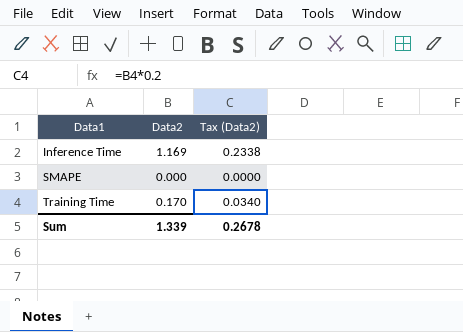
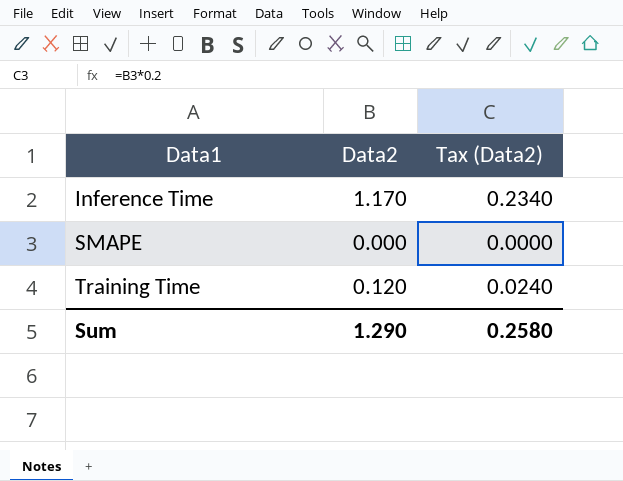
Inference Time | Data2: 1.169 -> 1.170
Inference Time | Tax (Data2): 0.2338 -> 0.2340
Training Time | Data2: 0.170 -> 0.120
Training Time | Tax (Data2): 0.0340 -> 0.0240
Sum | Data2: 1.339 -> 1.290
Sum | Tax (Data2): 0.2678 -> 0.2580

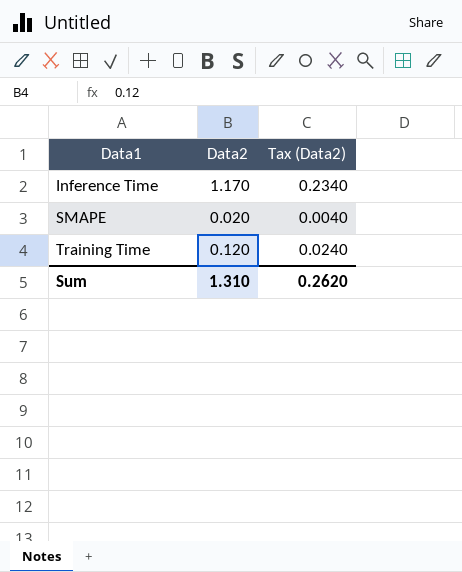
SMAPE | Data2: 0.000 -> 0.020
SMAPE | Tax (Data2): 0.0000 -> 0.0040
Sum | Data2: 1.290 -> 1.310
Sum | Tax (Data2): 0.2580 -> 0.2620

